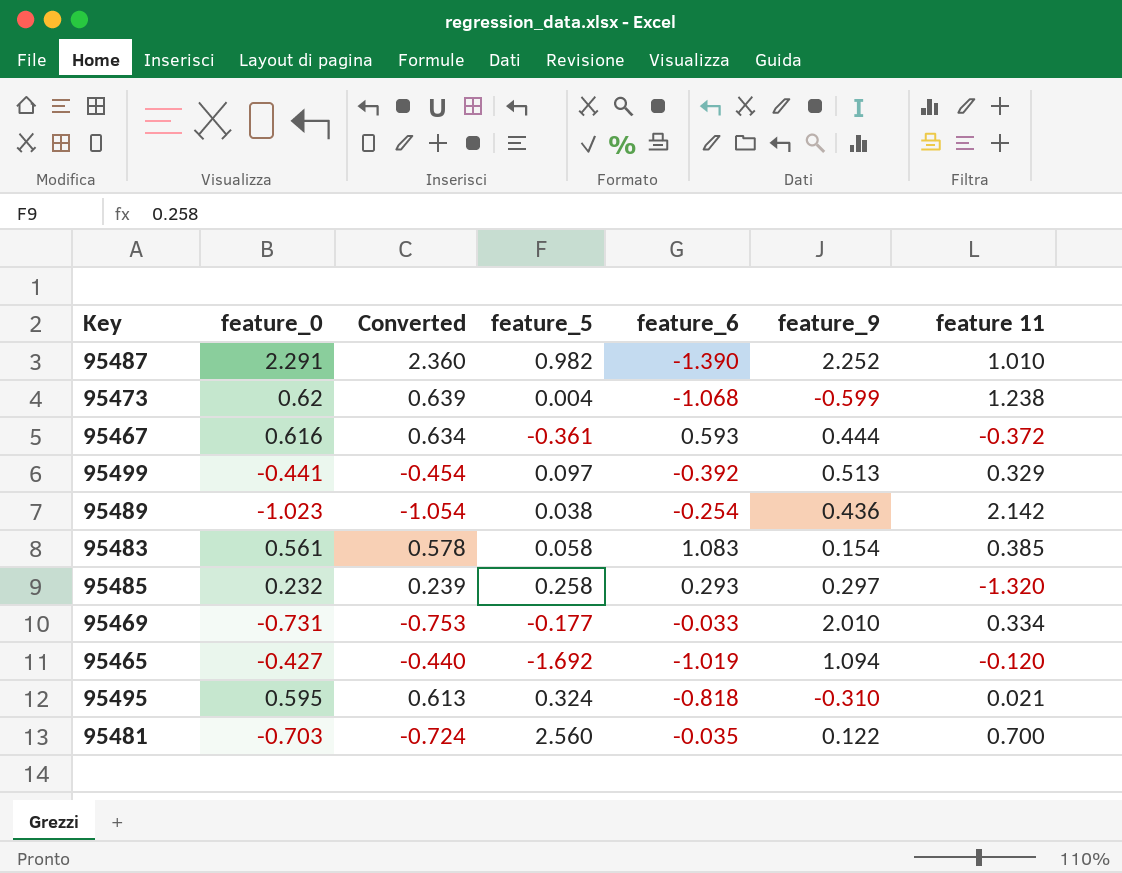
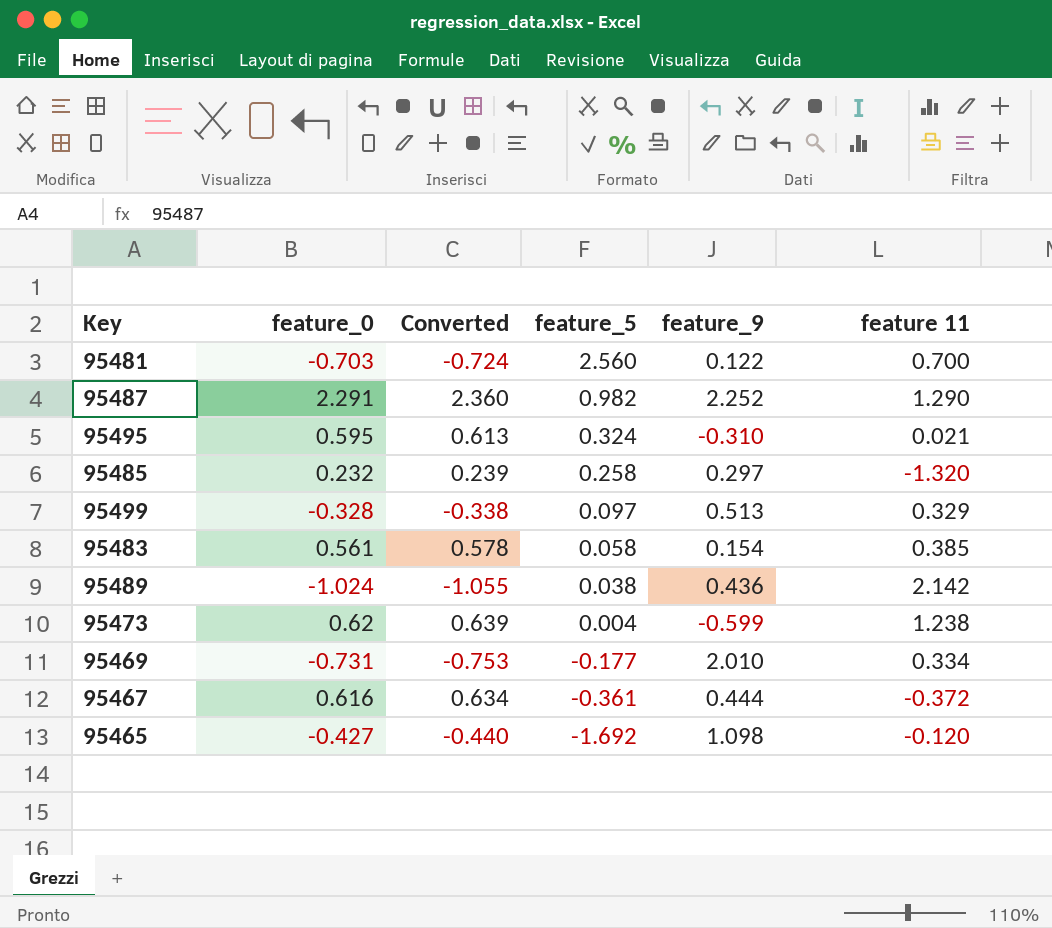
row order: none -> feature_5 descending
column feature_6 | position: 5 -> none
95487 | feature 11: 1.010 -> 1.290
95499 | feature_0: -0.441 -> -0.328
95499 | Converted: -0.454 -> -0.338
95489 | feature_0: -1.023 -> -1.024
95489 | Converted: -1.054 -> -1.055
95465 | feature_9: 1.094 -> 1.098

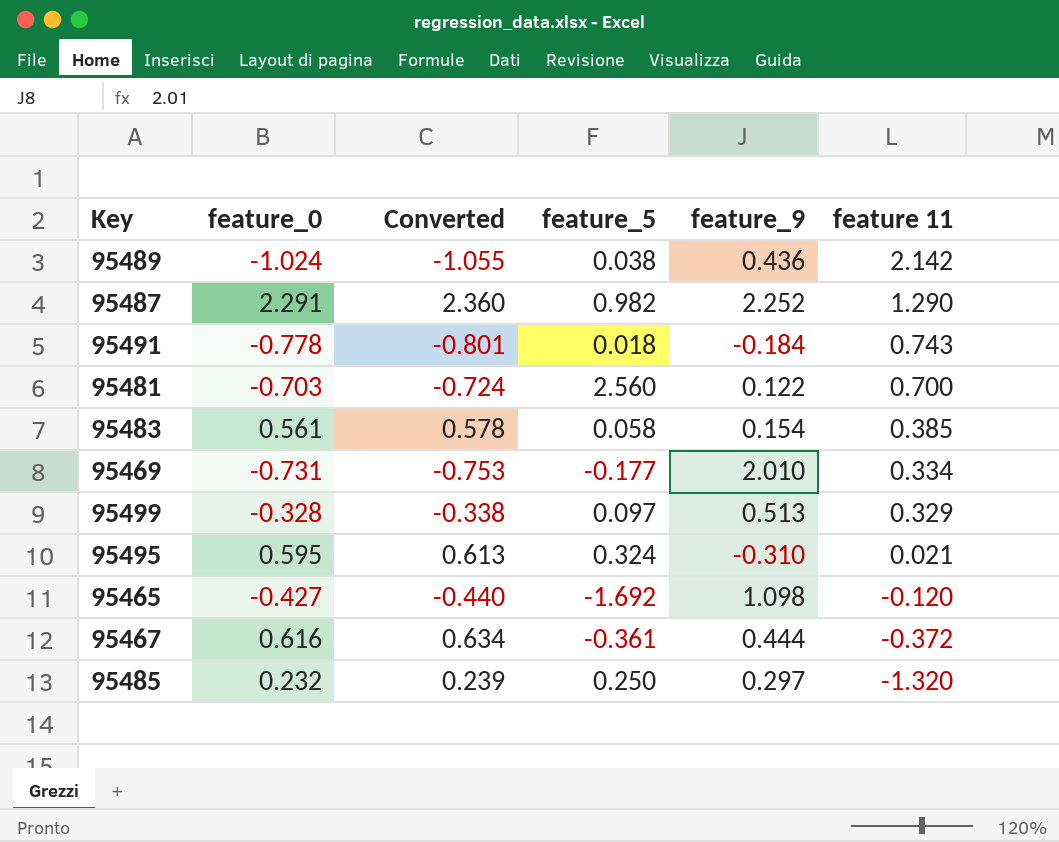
row order: feature_5 descending -> feature 11 descending
row 95473: 0.62 | 0.639 | 0.004 | -0.599 | 1.238 -> none
row 95491: none -> -0.778 | -0.801 | 0.018 | -0.184 | 0.743
95485 | feature_5: 0.258 -> 0.250

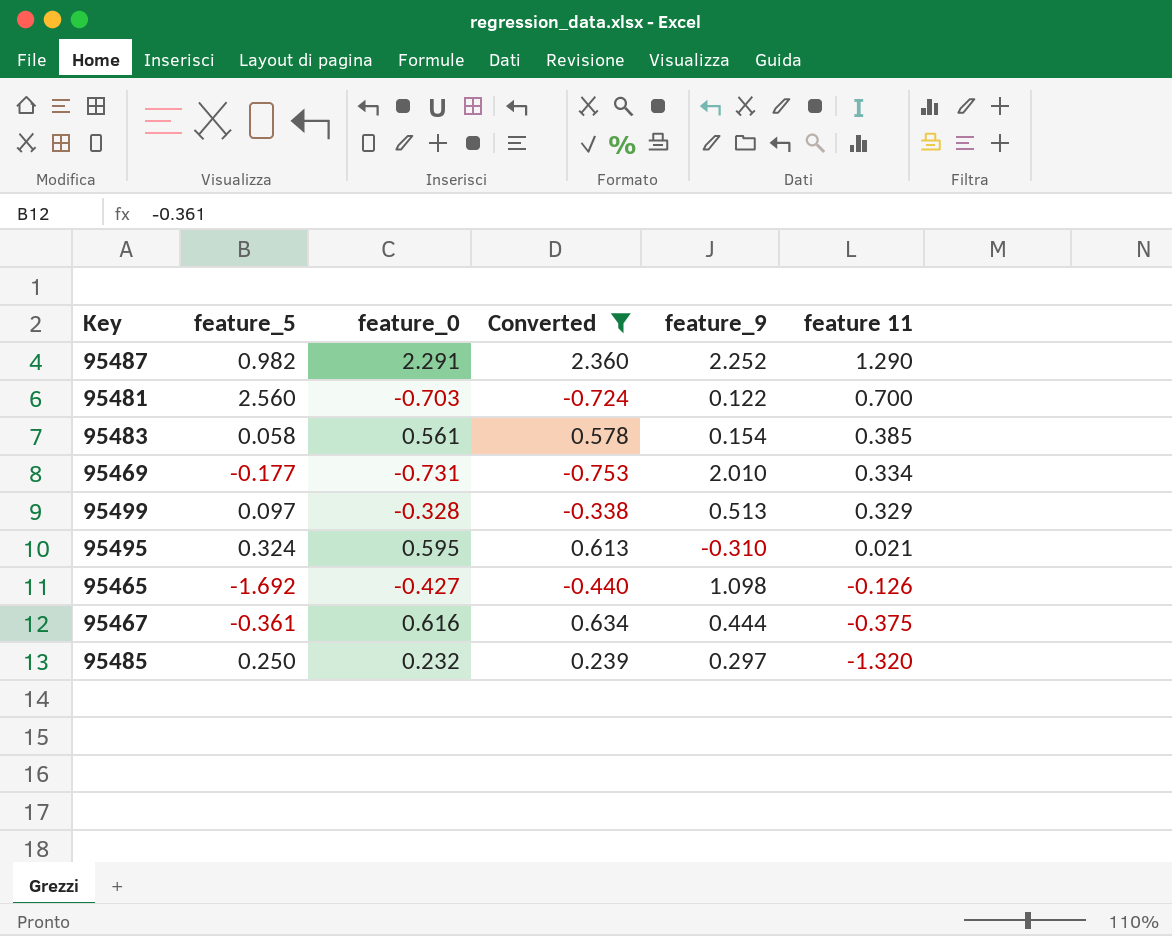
filter: none -> Converted >= -0.753
column feature_5 | position: 4 -> 2
95465 | feature 11: -0.120 -> -0.126
95467 | feature 11: -0.372 -> -0.375

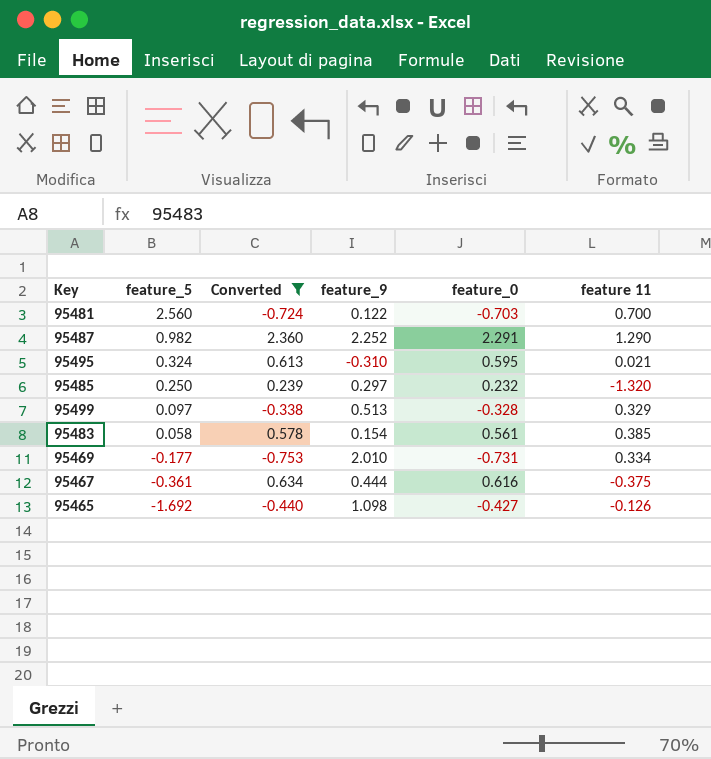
row order: feature 11 descending -> feature_5 descending
column feature_0 | position: 3 -> 5

